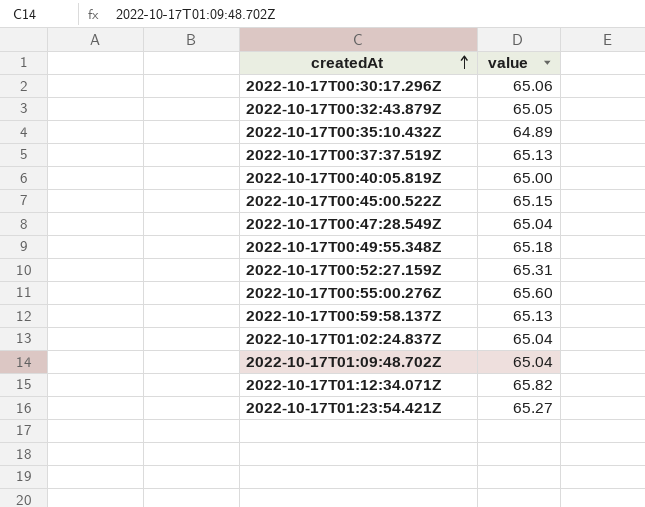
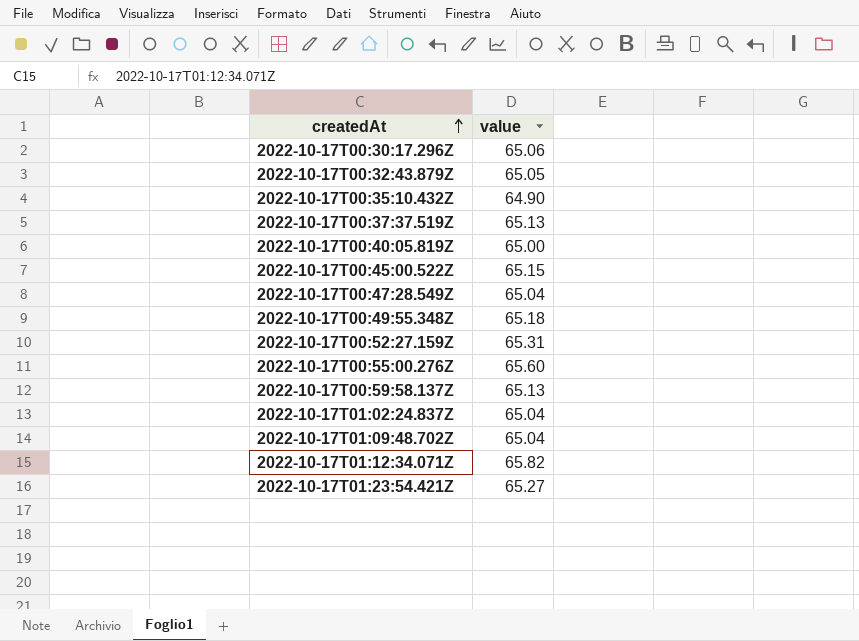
2022-10-17T00:35:10.432Z | value: 64.89 -> 64.90

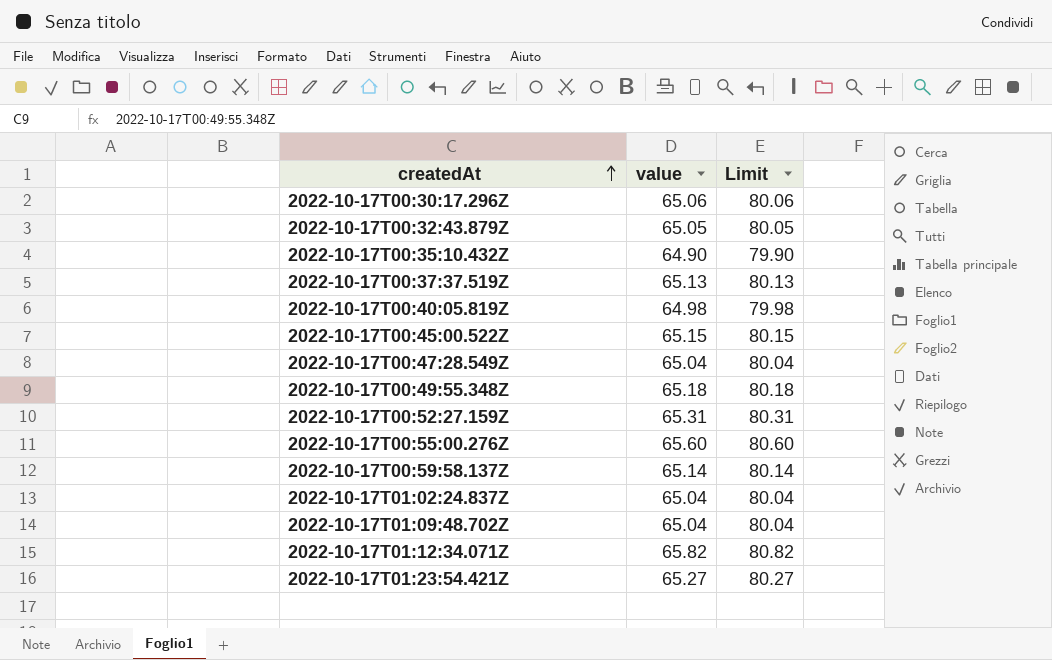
column Limit | formula: none -> [value] + 15
2022-10-17T00:40:05.819Z | value: 65.00 -> 64.98
2022-10-17T00:59:58.137Z | value: 65.13 -> 65.14

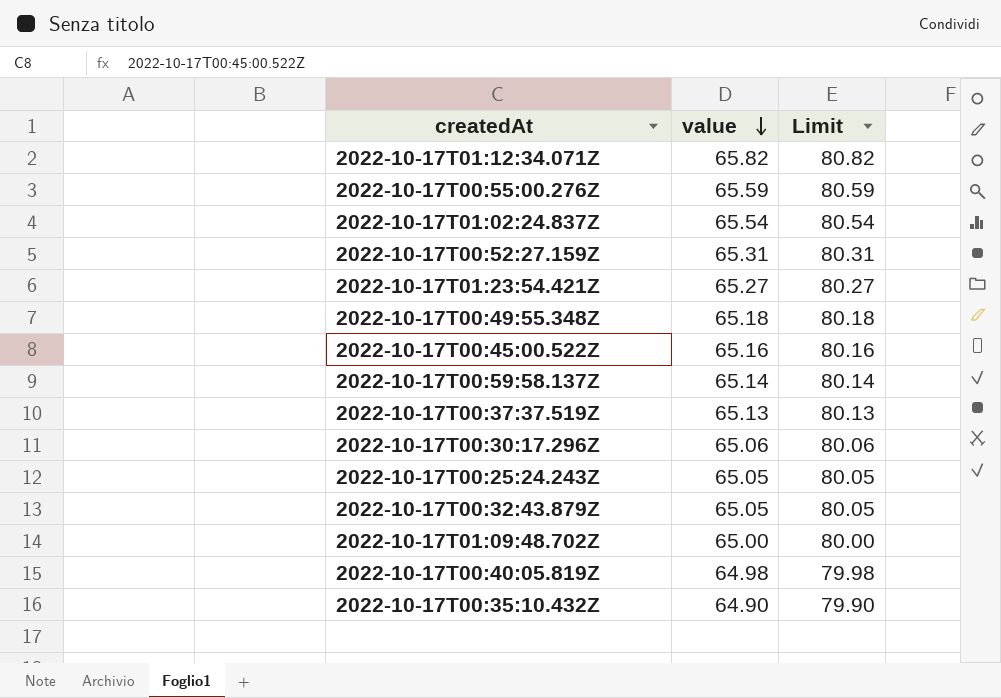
row order: createdAt ascending -> value descending
row 2022-10-17T00:47:28.549Z: 65.04 | 80.04 -> none
2022-10-17T00:55:00.276Z | value: 65.60 -> 65.59
2022-10-17T00:55:00.276Z | Limit: 80.60 -> 80.59
2022-10-17T01:02:24.837Z | value: 65.04 -> 65.54
2022-10-17T01:02:24.837Z | Limit: 80.04 -> 80.54
2022-10-17T00:45:00.522Z | value: 65.15 -> 65.16
2022-10-17T00:45:00.522Z | Limit: 80.15 -> 80.16
row 2022-10-17T00:25:24.243Z: none -> 65.05 | 80.05
2022-10-17T01:09:48.702Z | value: 65.04 -> 65.00
2022-10-17T01:09:48.702Z | Limit: 80.04 -> 80.00

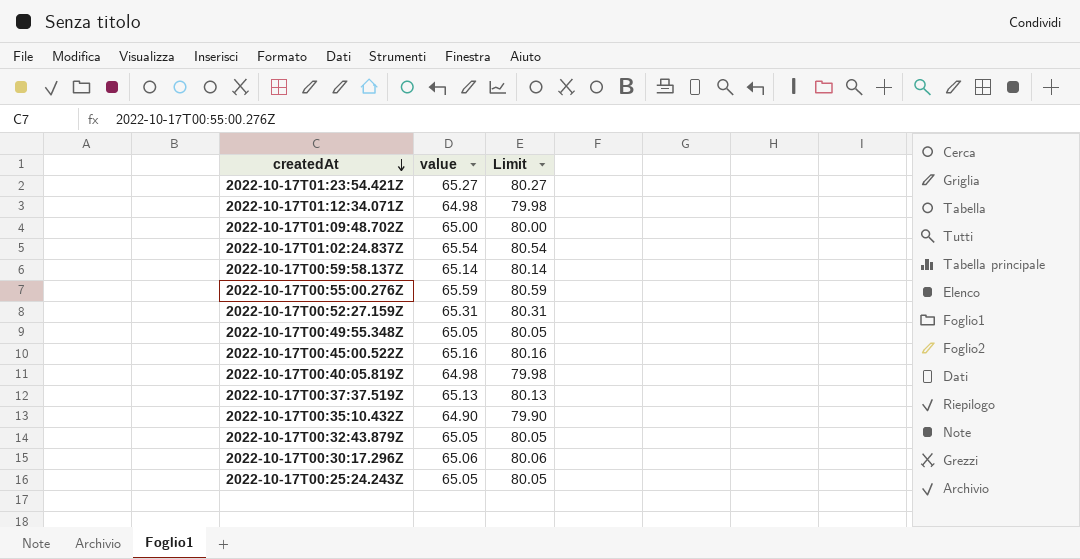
row order: value descending -> createdAt descending
2022-10-17T01:12:34.071Z | value: 65.82 -> 64.98
2022-10-17T01:12:34.071Z | Limit: 80.82 -> 79.98
2022-10-17T00:49:55.348Z | value: 65.18 -> 65.05
2022-10-17T00:49:55.348Z | Limit: 80.18 -> 80.05

